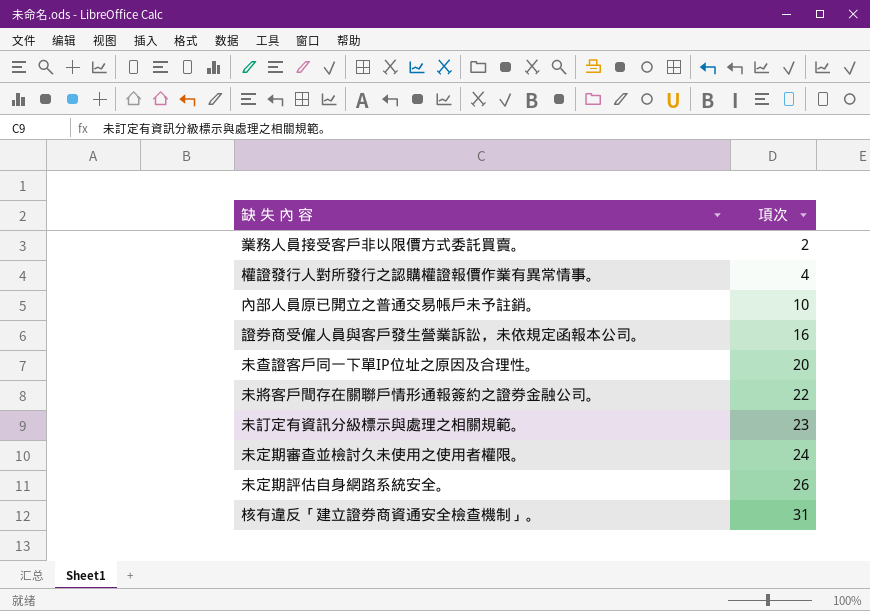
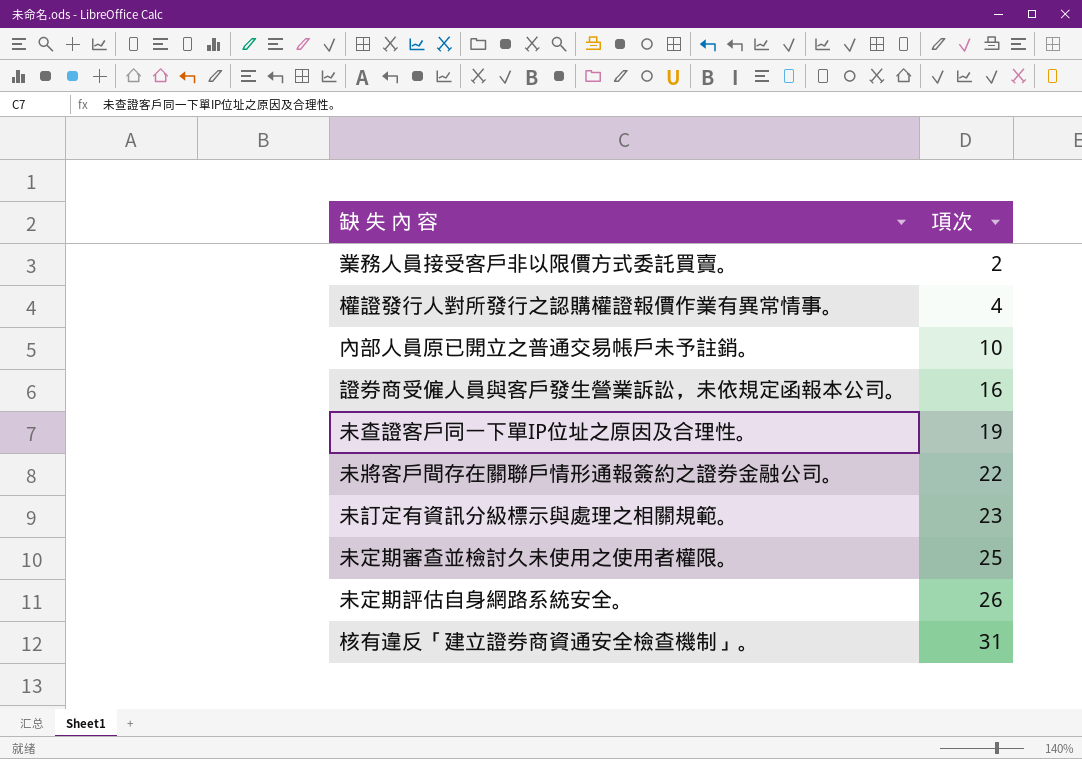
未查證客戶同一下單IP位址之原因及合理性。 | 項次: 20 -> 19
未定期審查並檢討久未使用之使用者權限。 | 項次: 24 -> 25

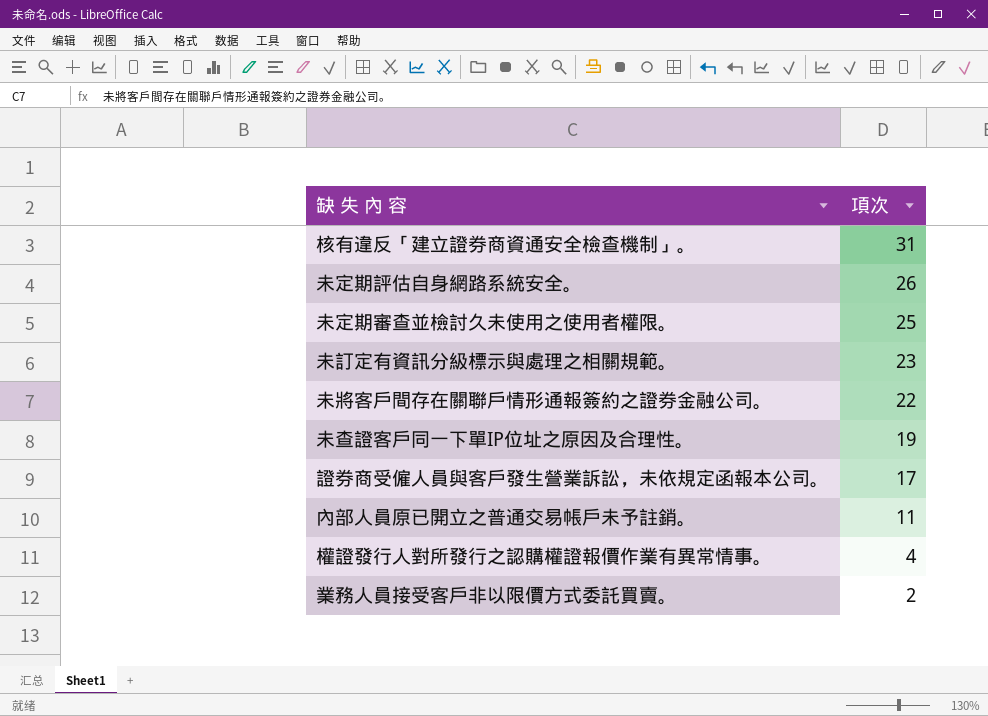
row order: 項次 ascending -> 項次 descending
證券商受僱人員與客戶發生營業訴訟，未依規定函報本公司。 | 項次: 16 -> 17
內部人員原已開立之普通交易帳戶未予註銷。 | 項次: 10 -> 11

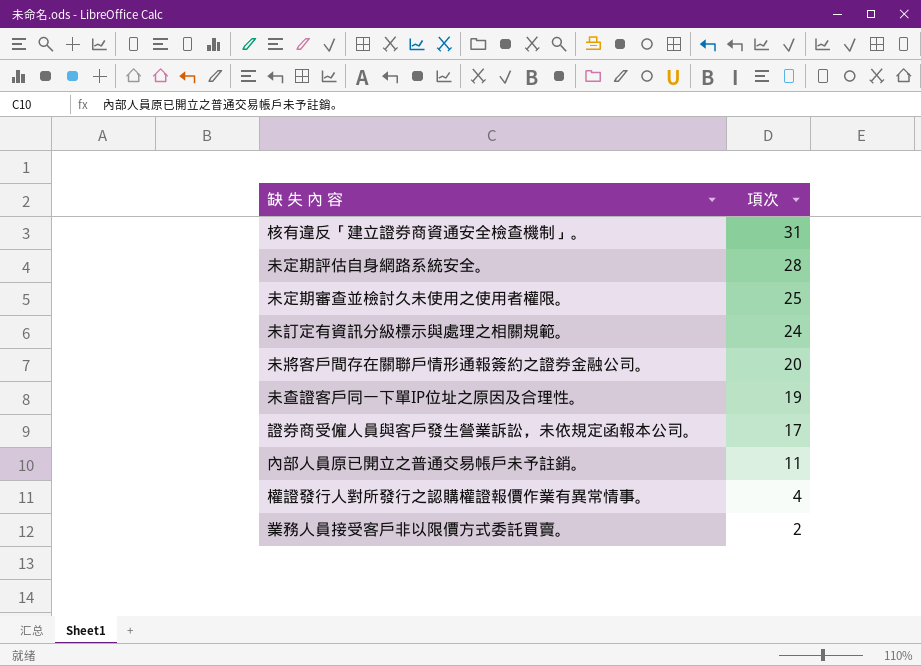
未定期評估自身網路系統安全。 | 項次: 26 -> 28
未訂定有資訊分級標示與處理之相關規範。 | 項次: 23 -> 24
未將客戶間存在關聯戶情形通報簽約之證券金融公司。 | 項次: 22 -> 20

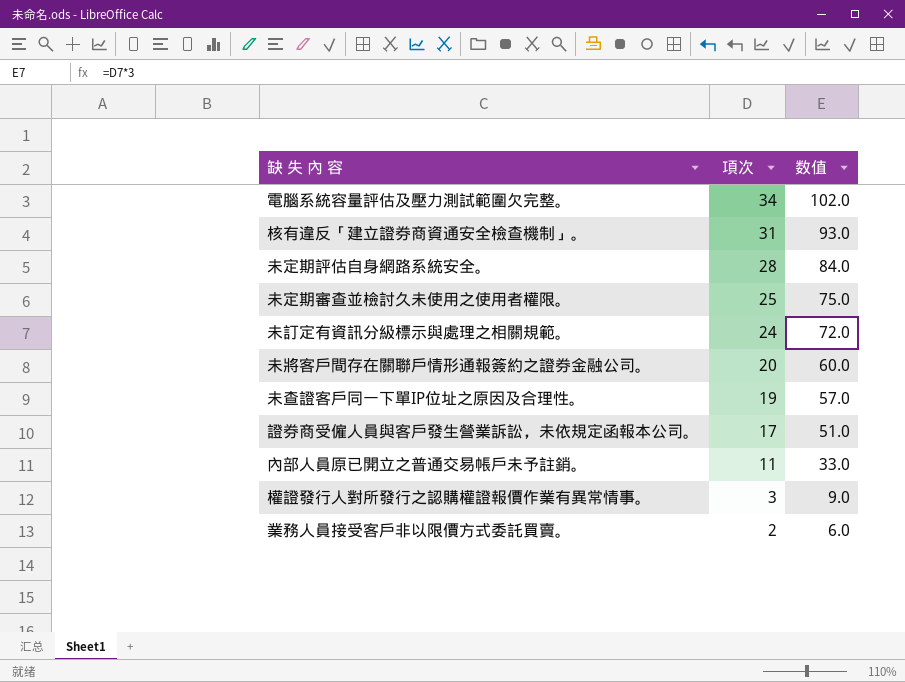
column 数值 | formula: none -> [項次] * 3
row 電腦系統容量評估及壓力測試範圍欠完整。: none -> 34 | 102.0
權證發行人對所發行之認購權證報價作業有異常情事。 | 項次: 4 -> 3

